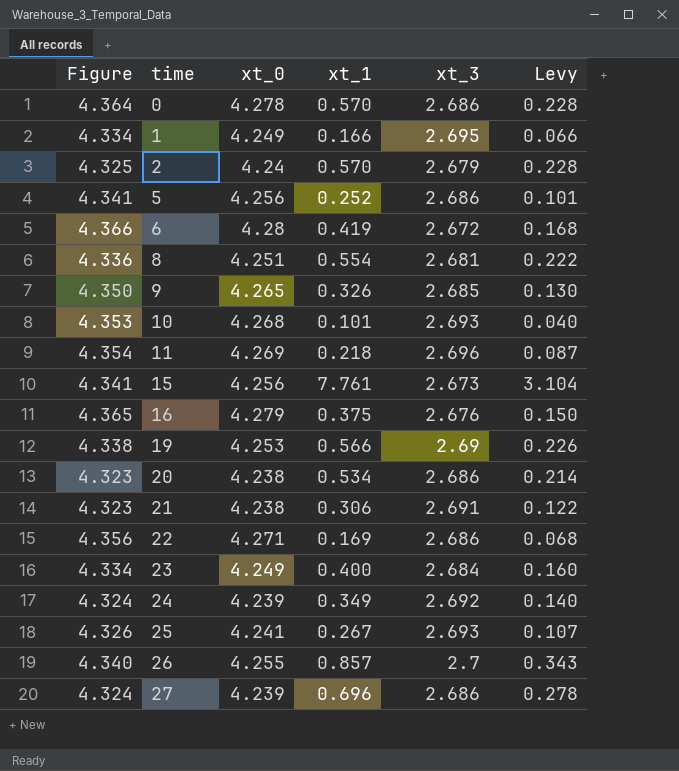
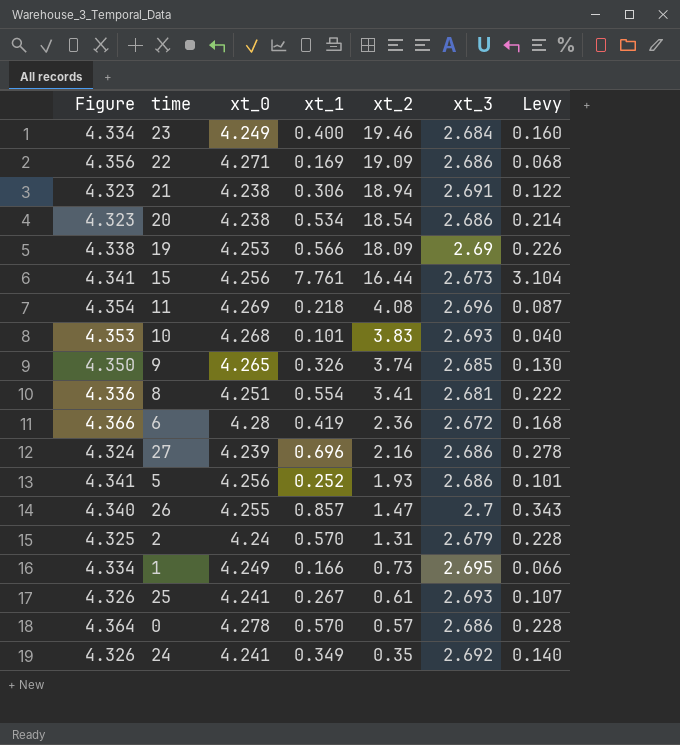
row order: time ascending -> xt_2 descending
column xt_2 | position: none -> 5
row 16: 4.365 | 4.279 | 0.375 | 2.676 | 0.150 -> none
24 | Figure: 4.324 -> 4.326
24 | xt_0: 4.239 -> 4.241

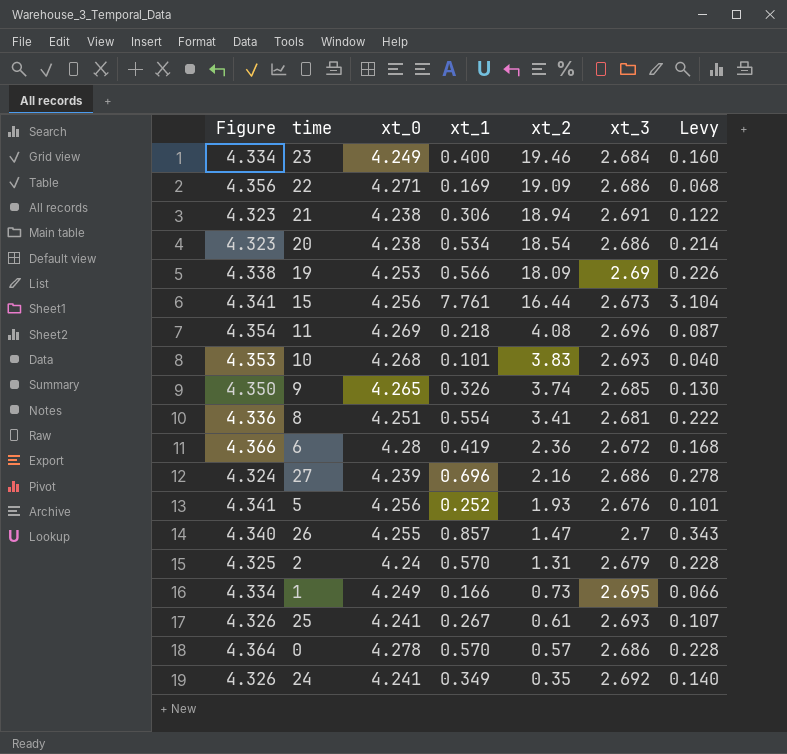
5 | xt_3: 2.686 -> 2.676

